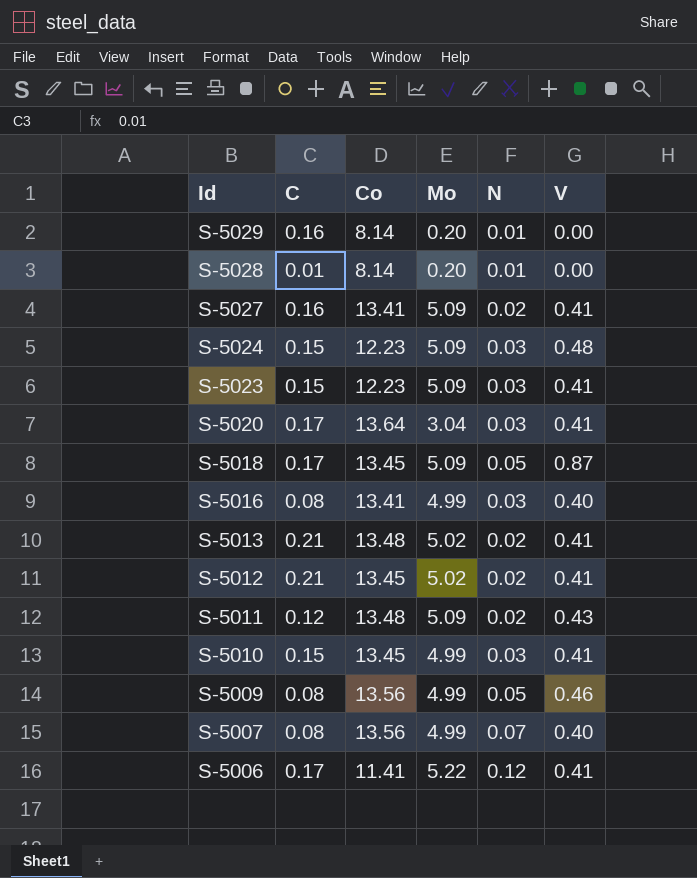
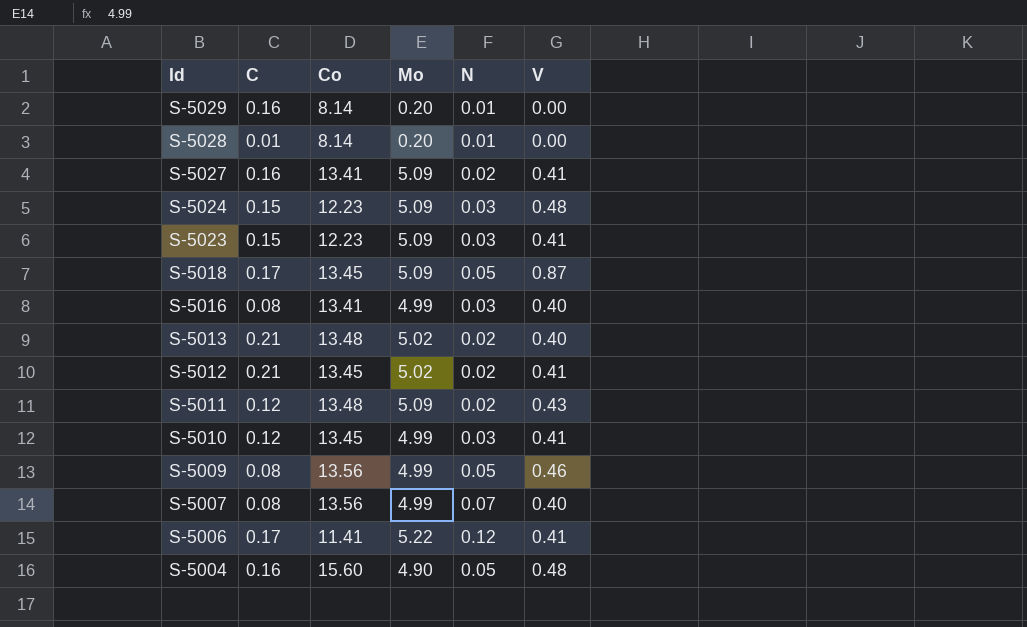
row S-5020: 0.17 | 13.64 | 3.04 | 0.03 | 0.41 -> none
S-5013 | V: 0.41 -> 0.40
S-5010 | C: 0.15 -> 0.12
row S-5004: none -> 0.16 | 15.60 | 4.90 | 0.05 | 0.48

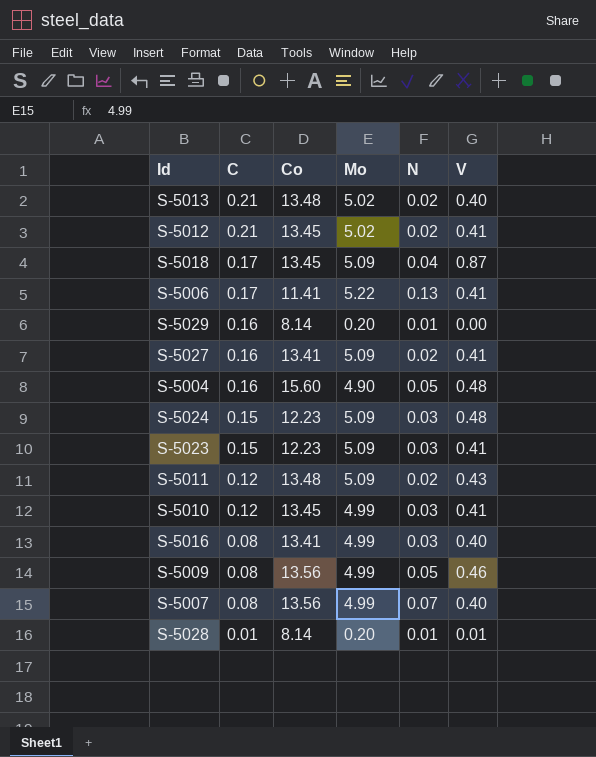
row order: Id descending -> C descending
S-5018 | N: 0.05 -> 0.04
S-5006 | N: 0.12 -> 0.13
S-5028 | V: 0.00 -> 0.01

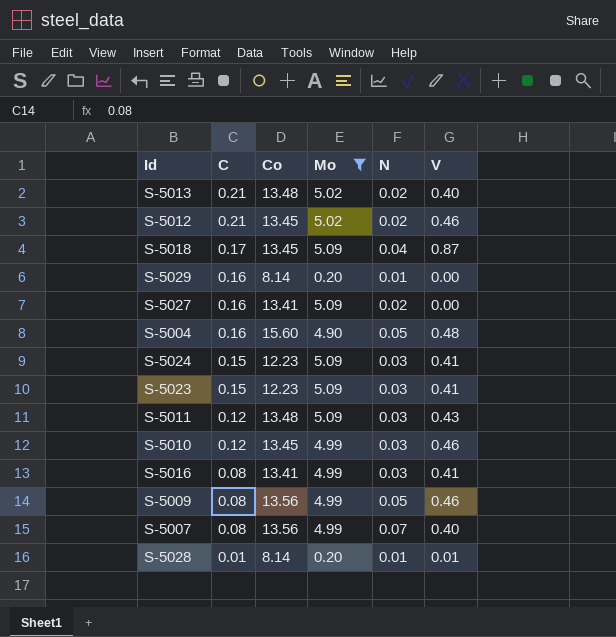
filter: none -> Mo != 5.22
S-5012 | V: 0.41 -> 0.46
S-5027 | V: 0.41 -> 0.00
S-5024 | V: 0.48 -> 0.41
S-5011 | N: 0.02 -> 0.03
S-5010 | V: 0.41 -> 0.46
S-5016 | V: 0.40 -> 0.41

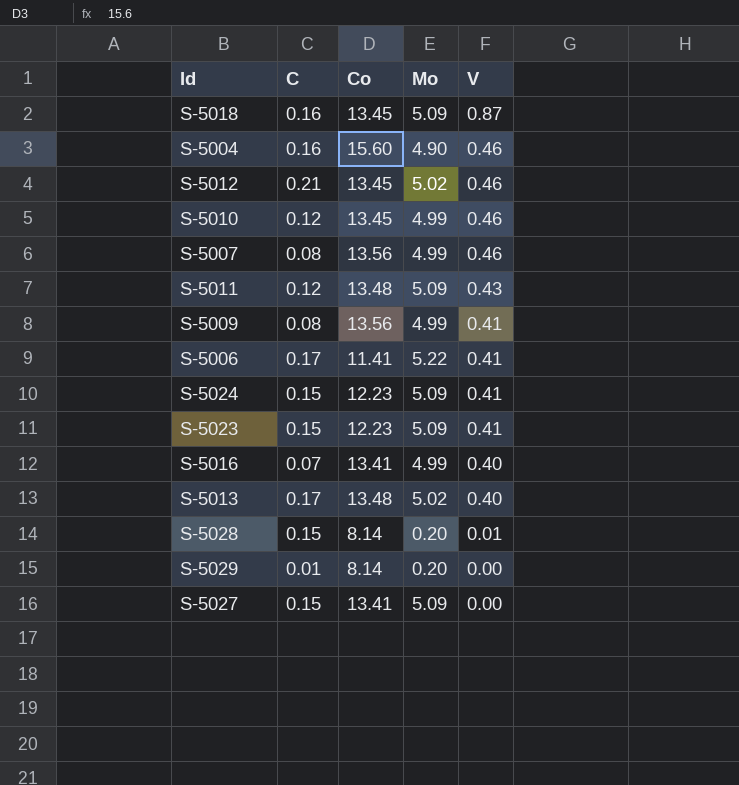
filter: Mo != 5.22 -> none
row order: C descending -> V descending
column N | position: 5 -> none
S-5018 | C: 0.17 -> 0.16
S-5004 | V: 0.48 -> 0.46
S-5007 | V: 0.40 -> 0.46
S-5009 | V: 0.46 -> 0.41
S-5016 | C: 0.08 -> 0.07
S-5016 | V: 0.41 -> 0.40
S-5013 | C: 0.21 -> 0.17
S-5028 | C: 0.01 -> 0.15
S-5029 | C: 0.16 -> 0.01
S-5027 | C: 0.16 -> 0.15

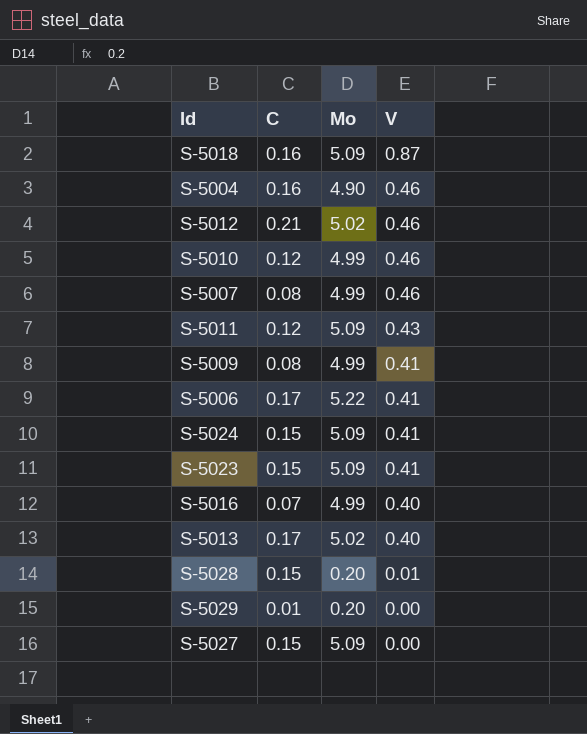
column Co | position: 3 -> none

